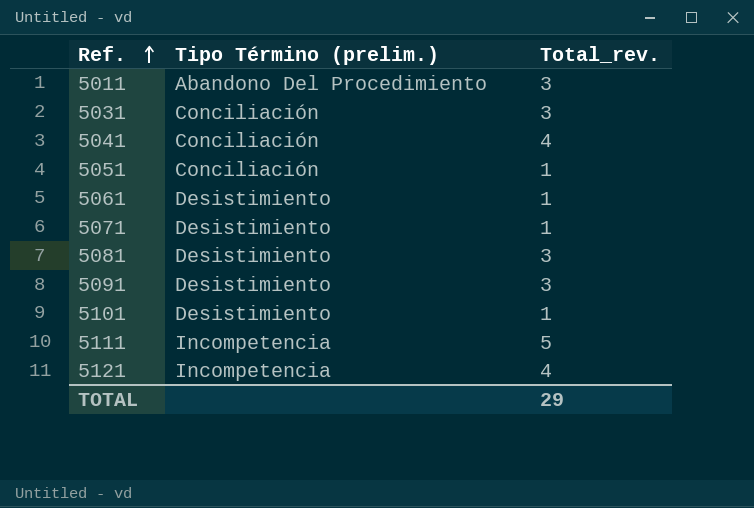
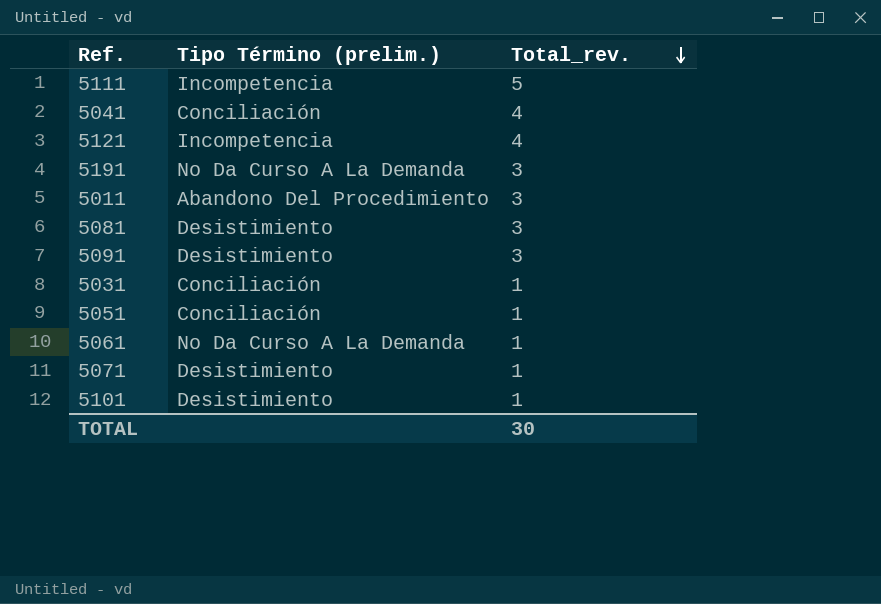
row order: Ref. ascending -> Total_rev. descending
row 5191: none -> No Da Curso A La Demanda | 3
5031 | Total_rev.: 3 -> 1
5061 | Tipo Término (prelim.): Desistimiento -> No Da Curso A La Demanda
TOTAL | Total_rev.: 29 -> 30

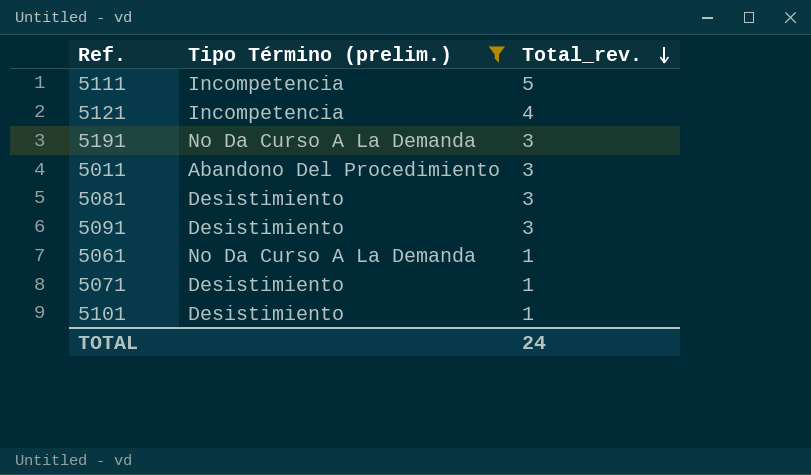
filter: none -> Tipo Término (prelim.) != Conciliación
TOTAL | Total_rev.: 30 -> 24

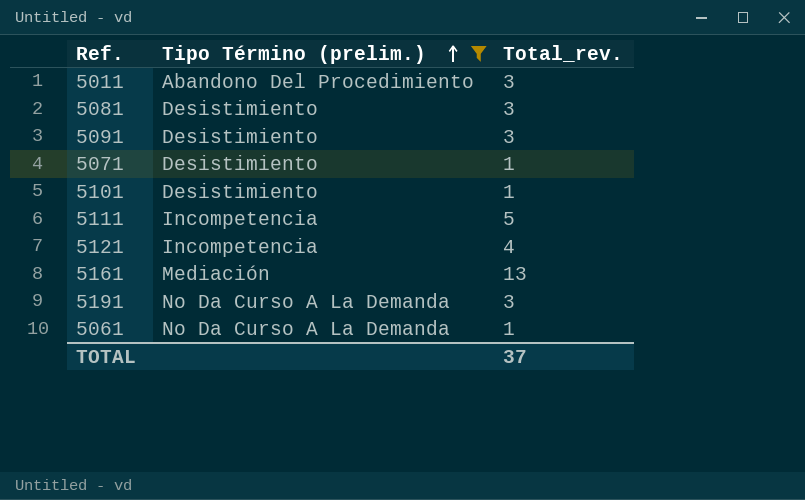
row order: Total_rev. descending -> Tipo Término (prelim.) ascending
row 5161: none -> Mediación | 13
TOTAL | Total_rev.: 24 -> 37

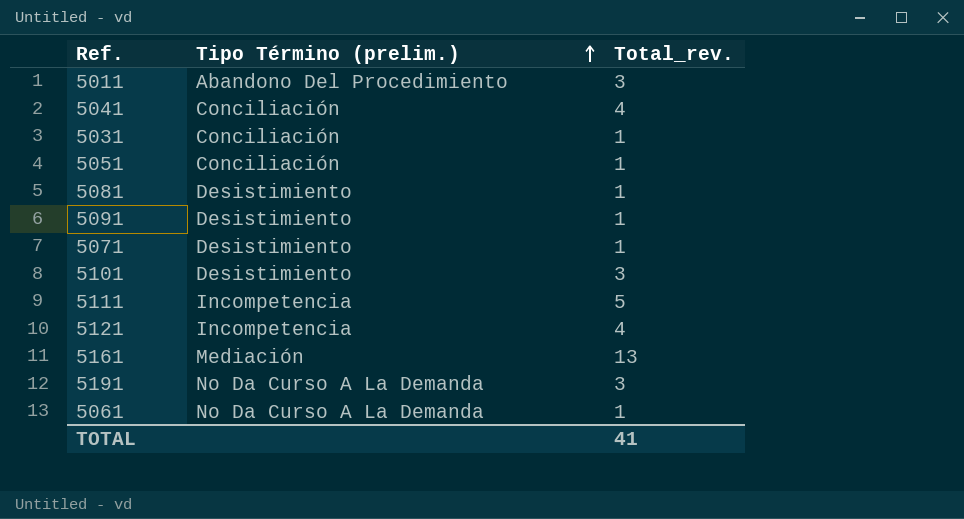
filter: Tipo Término (prelim.) != Conciliación -> none
5081 | Total_rev.: 3 -> 1
5091 | Total_rev.: 3 -> 1
5101 | Total_rev.: 1 -> 3
TOTAL | Total_rev.: 37 -> 41

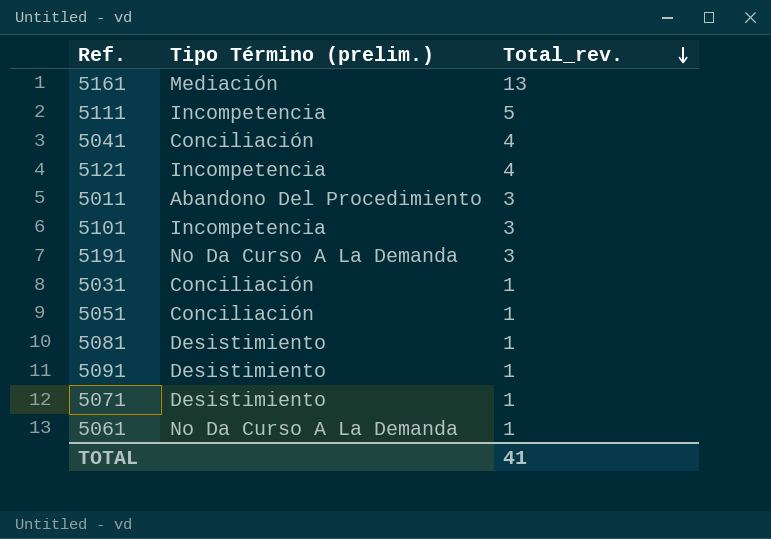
row order: Tipo Término (prelim.) ascending -> Total_rev. descending
5101 | Tipo Término (prelim.): Desistimiento -> Incompetencia

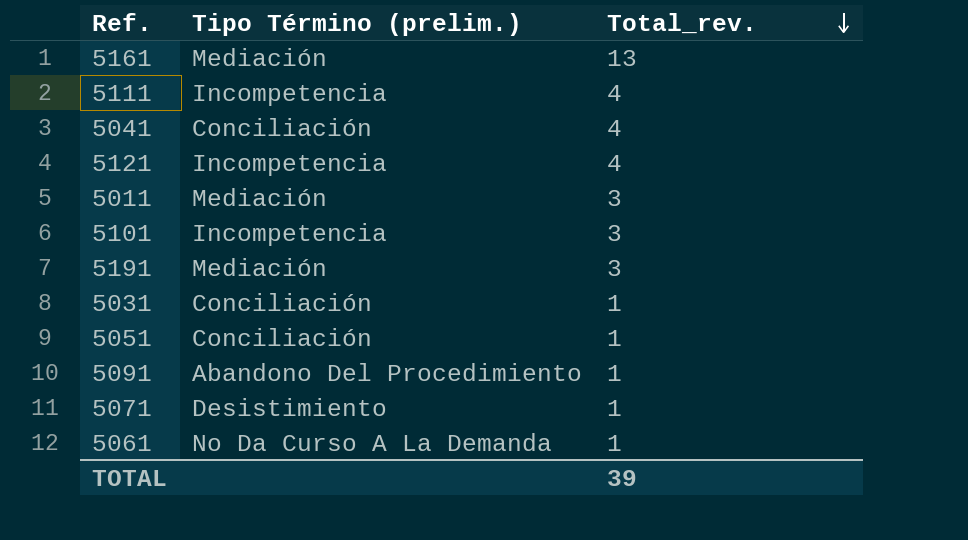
row 5081: Desistimiento | 1 -> none
5111 | Total_rev.: 5 -> 4
5011 | Tipo Término (prelim.): Abandono Del Procedimiento -> Mediación
5191 | Tipo Término (prelim.): No Da Curso A La Demanda -> Mediación
5091 | Tipo Término (prelim.): Desistimiento -> Abandono Del Procedimiento
TOTAL | Total_rev.: 41 -> 39

